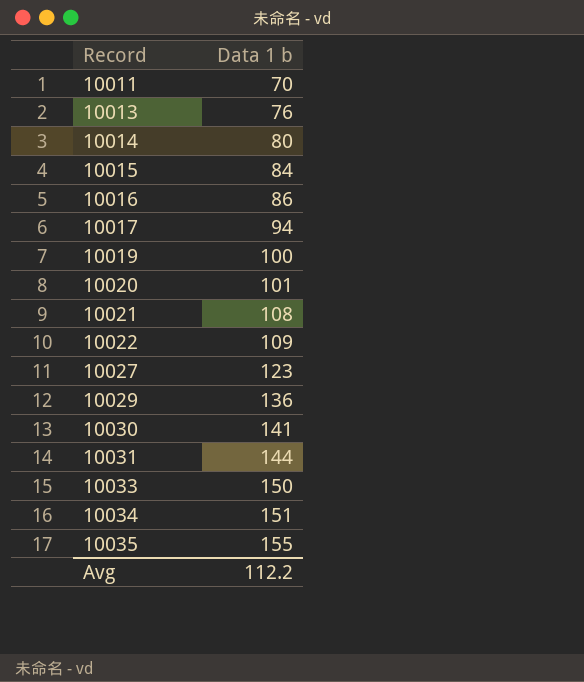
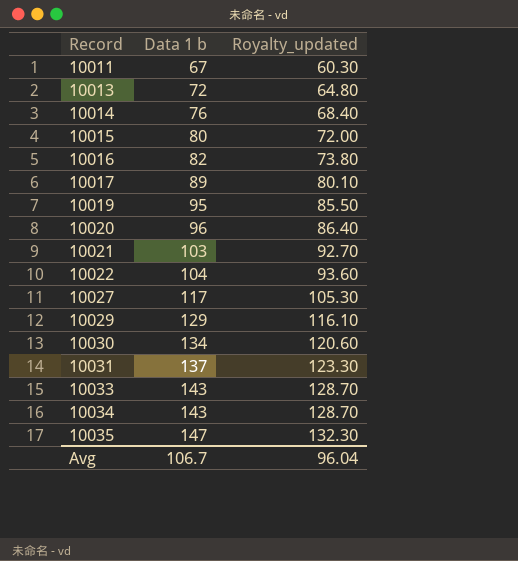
column Royalty_updated | formula: none -> [Data 1 b] * 0.9
10011 | Data 1 b: 70 -> 67
10013 | Data 1 b: 76 -> 72
10014 | Data 1 b: 80 -> 76
10015 | Data 1 b: 84 -> 80
10016 | Data 1 b: 86 -> 82
10017 | Data 1 b: 94 -> 89
10019 | Data 1 b: 100 -> 95
10020 | Data 1 b: 101 -> 96
10021 | Data 1 b: 108 -> 103
10022 | Data 1 b: 109 -> 104
10027 | Data 1 b: 123 -> 117
10029 | Data 1 b: 136 -> 129
10030 | Data 1 b: 141 -> 134
10031 | Data 1 b: 144 -> 137
10033 | Data 1 b: 150 -> 143
10034 | Data 1 b: 151 -> 143
10035 | Data 1 b: 155 -> 147
Avg | Data 1 b: 112.2 -> 106.7

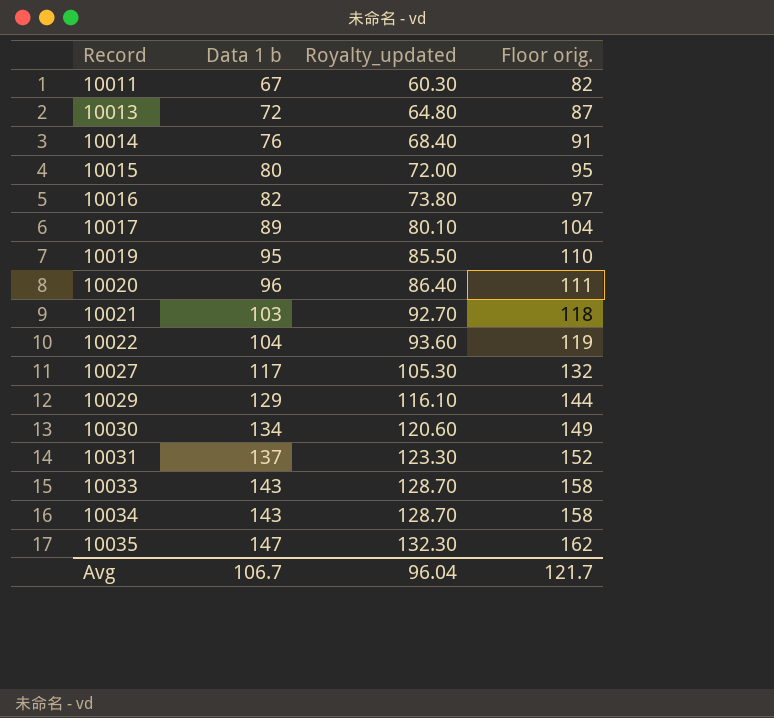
column Floor orig. | formula: none -> [Data 1 b] + 15

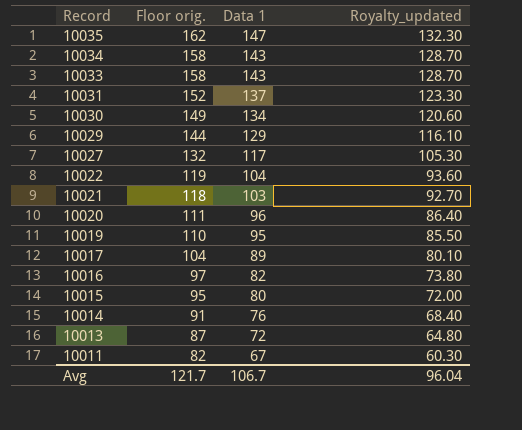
row order: Record ascending -> Record descending
column Floor orig. | position: 4 -> 2
column name: Data 1 b -> Data 1

